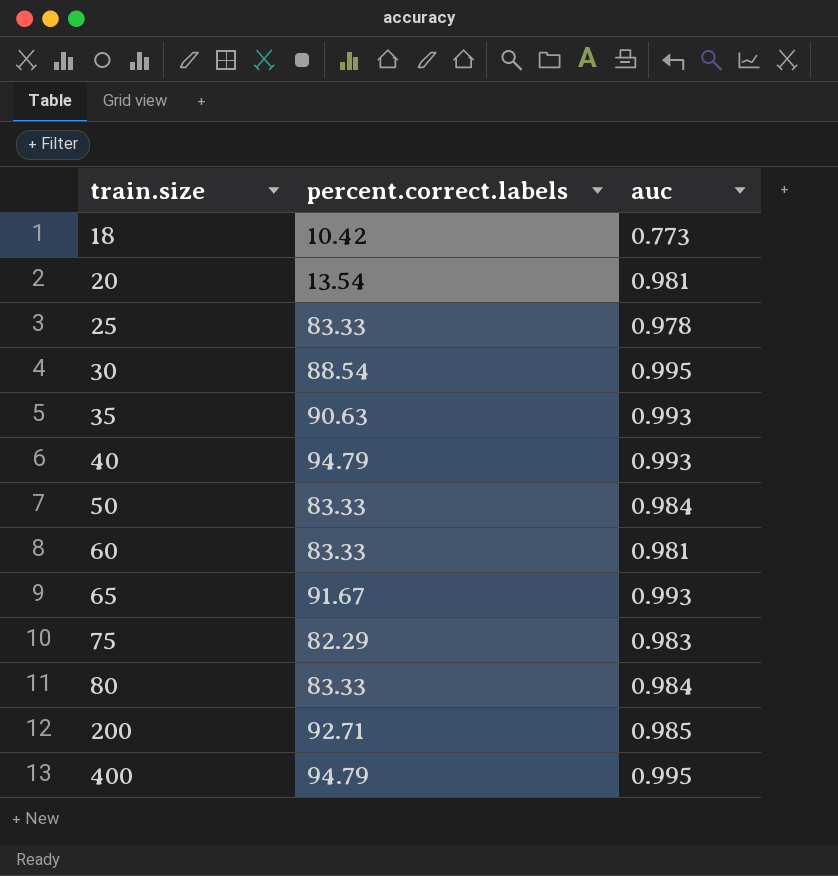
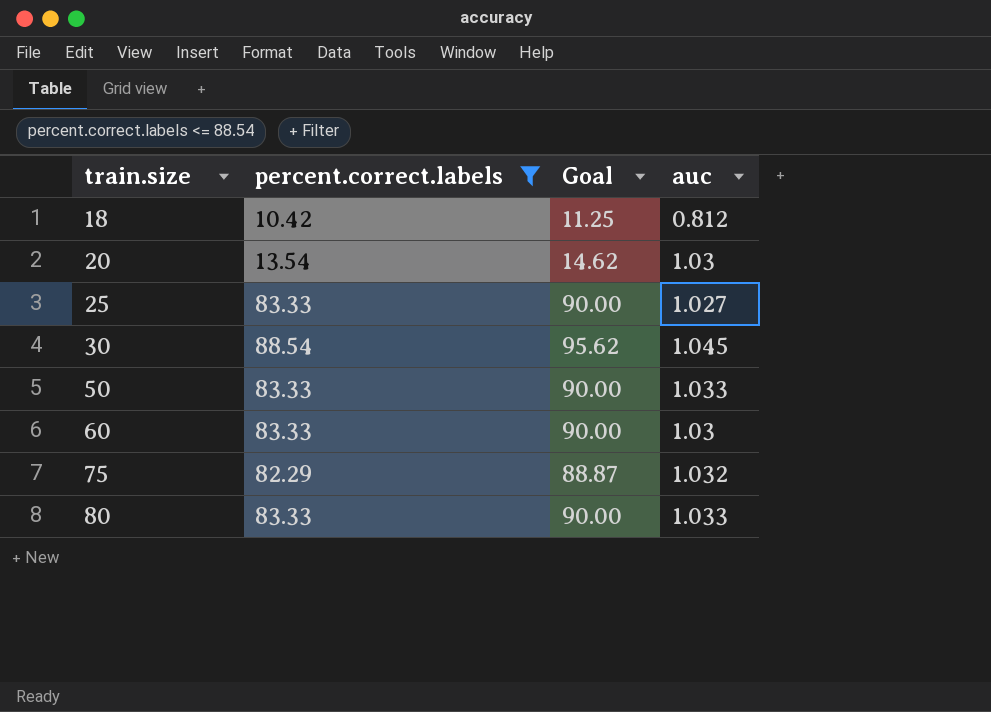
filter: none -> percent.correct.labels <= 88.54
column Goal | formula: none -> [percent.correct.labels] * 1.08
18 | auc: 0.773 -> 0.812
20 | auc: 0.981 -> 1.03
25 | auc: 0.978 -> 1.027
30 | auc: 0.995 -> 1.045
50 | auc: 0.984 -> 1.033
60 | auc: 0.981 -> 1.03
75 | auc: 0.983 -> 1.032
80 | auc: 0.984 -> 1.033

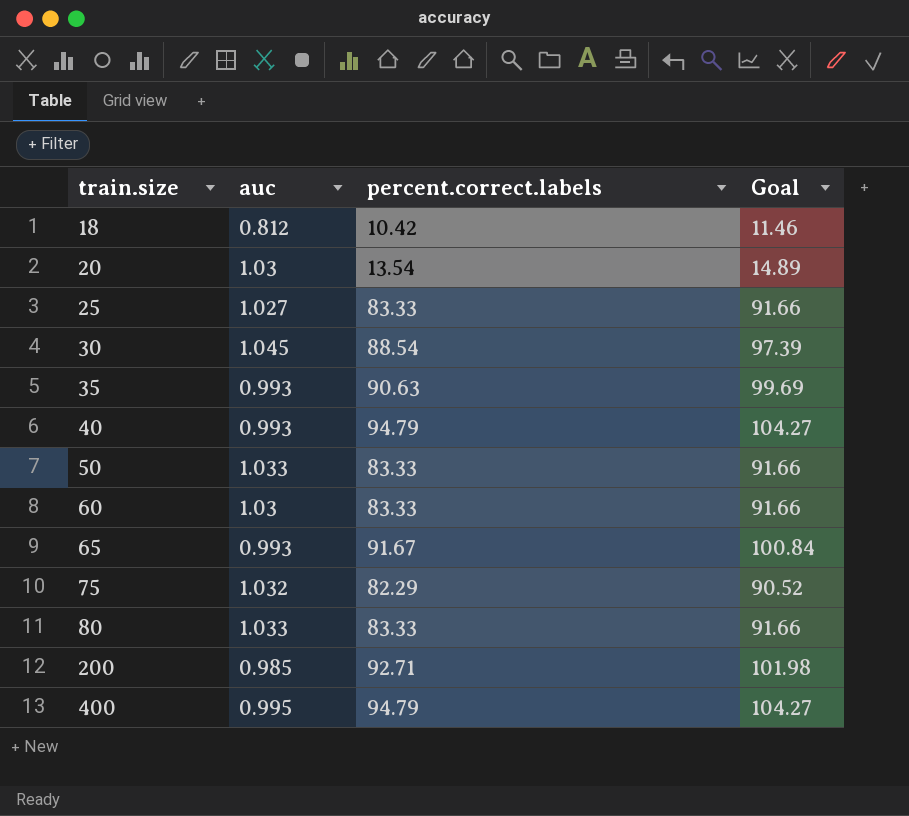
filter: percent.correct.labels <= 88.54 -> none
column auc | position: 4 -> 2
column Goal | formula: [percent.correct.labels] * 1.08 -> [percent.correct.labels] * 1.1

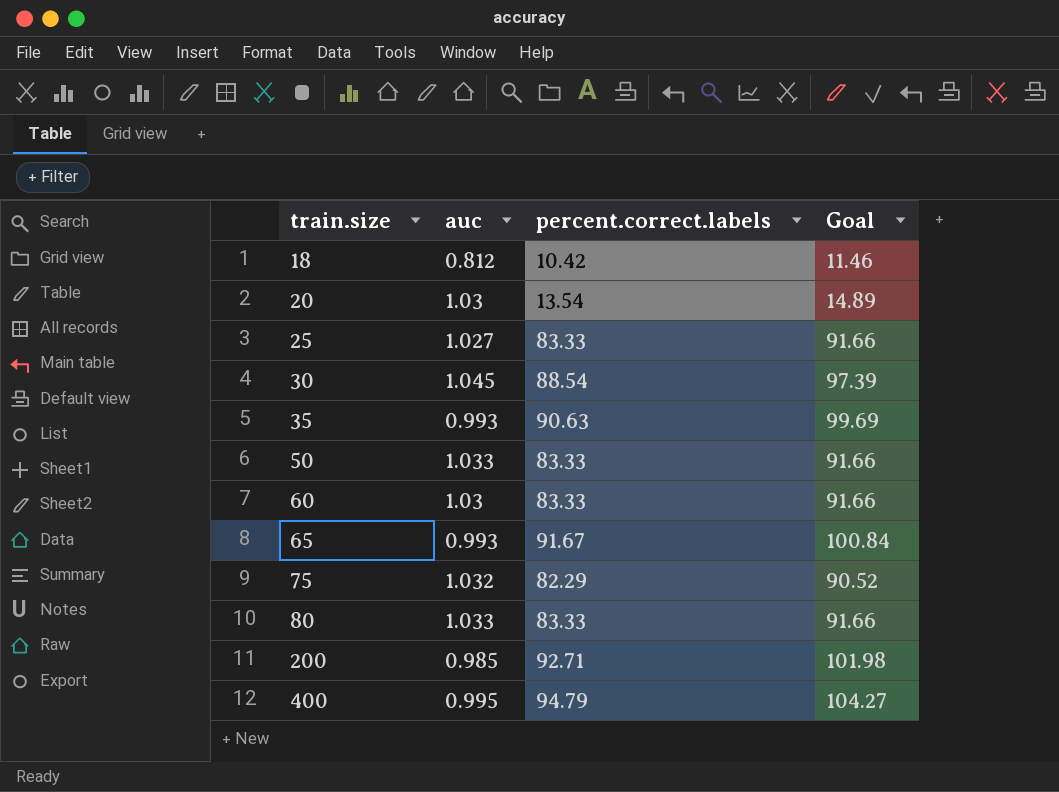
row 40: 0.993 | 94.79 | 104.27 -> none

